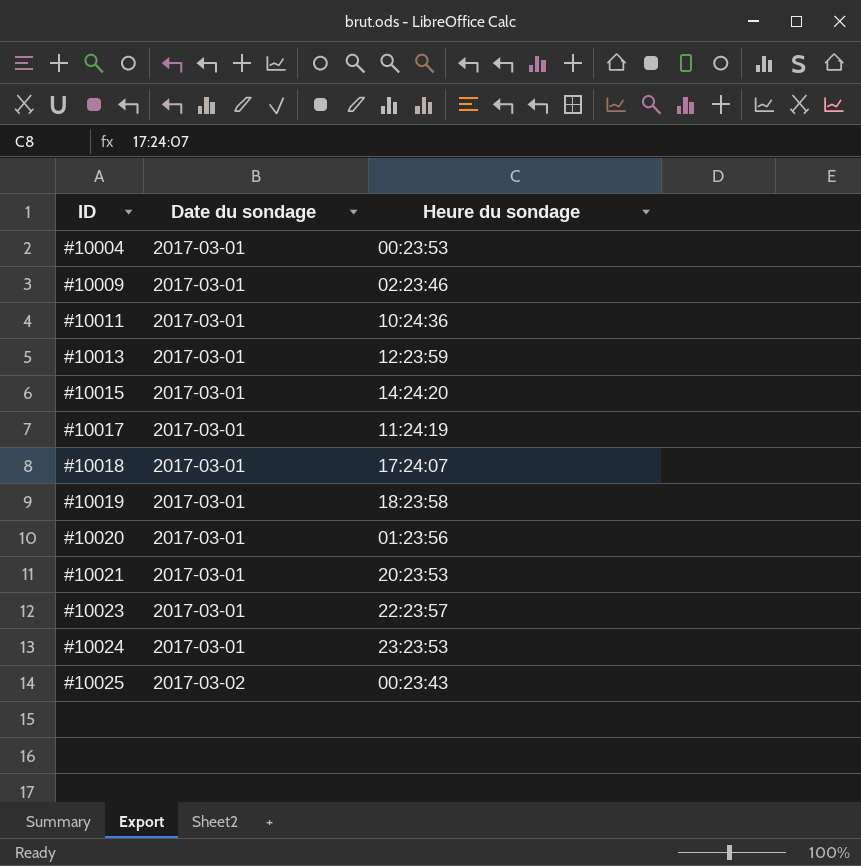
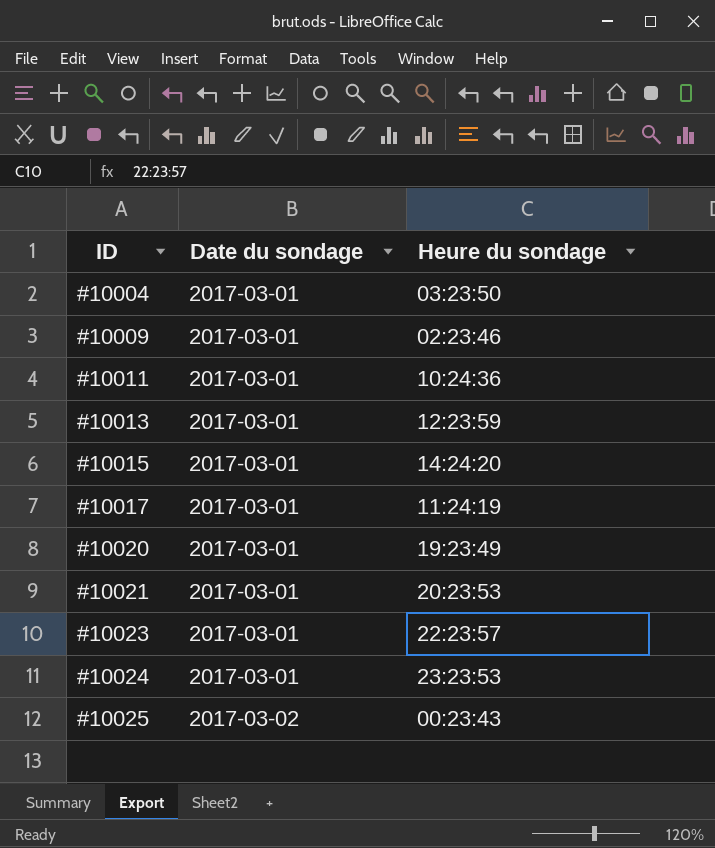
row #10018: 2017-03-01 | 17:24:07 -> none
row #10019: 2017-03-01 | 18:23:58 -> none
#10004 | Heure du sondage: 00:23:53 -> 03:23:50
#10020 | Heure du sondage: 01:23:56 -> 19:23:49

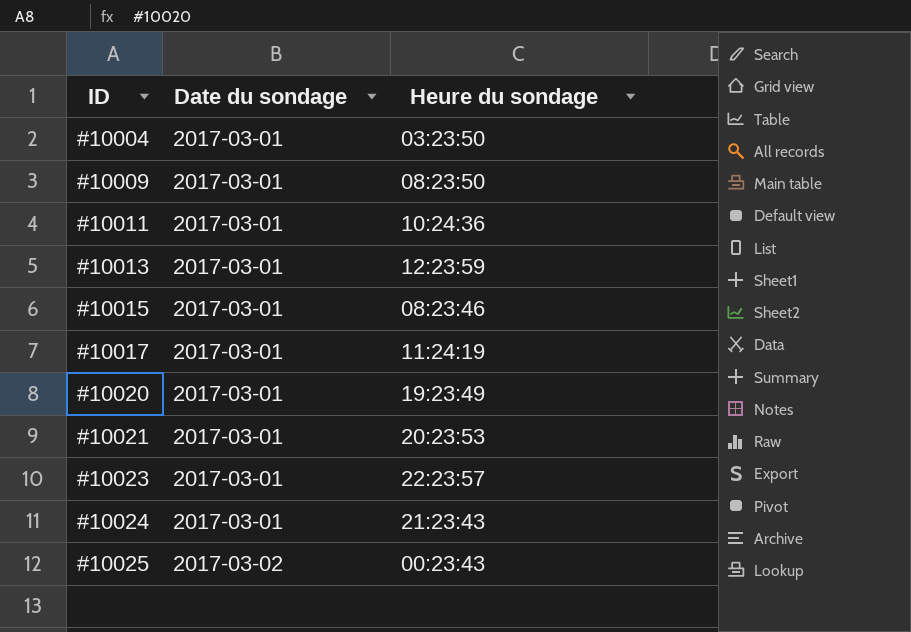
#10009 | Heure du sondage: 02:23:46 -> 08:23:50
#10015 | Heure du sondage: 14:24:20 -> 08:23:46
#10024 | Heure du sondage: 23:23:53 -> 21:23:43

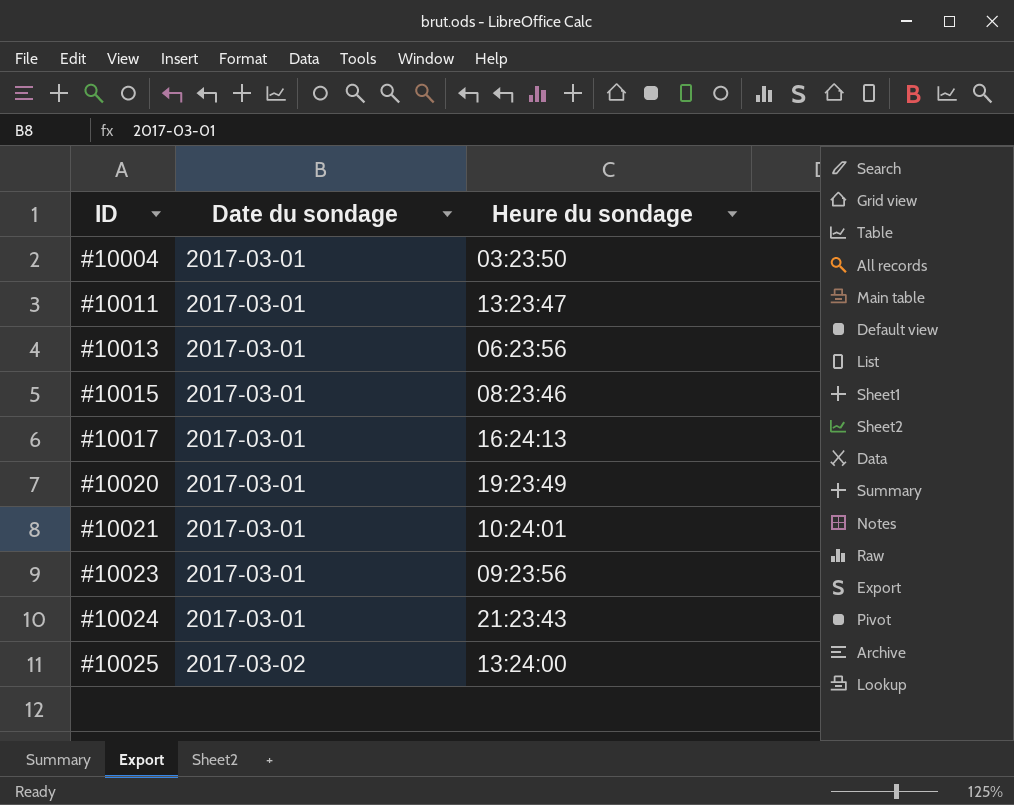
row #10009: 2017-03-01 | 08:23:50 -> none
#10011 | Heure du sondage: 10:24:36 -> 13:23:47
#10013 | Heure du sondage: 12:23:59 -> 06:23:56
#10017 | Heure du sondage: 11:24:19 -> 16:24:13
#10021 | Heure du sondage: 20:23:53 -> 10:24:01
#10023 | Heure du sondage: 22:23:57 -> 09:23:56
#10025 | Heure du sondage: 00:23:43 -> 13:24:00

